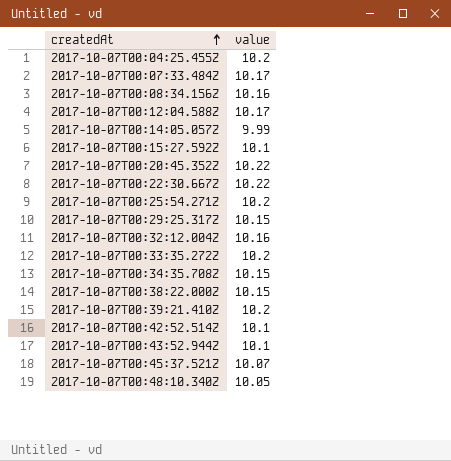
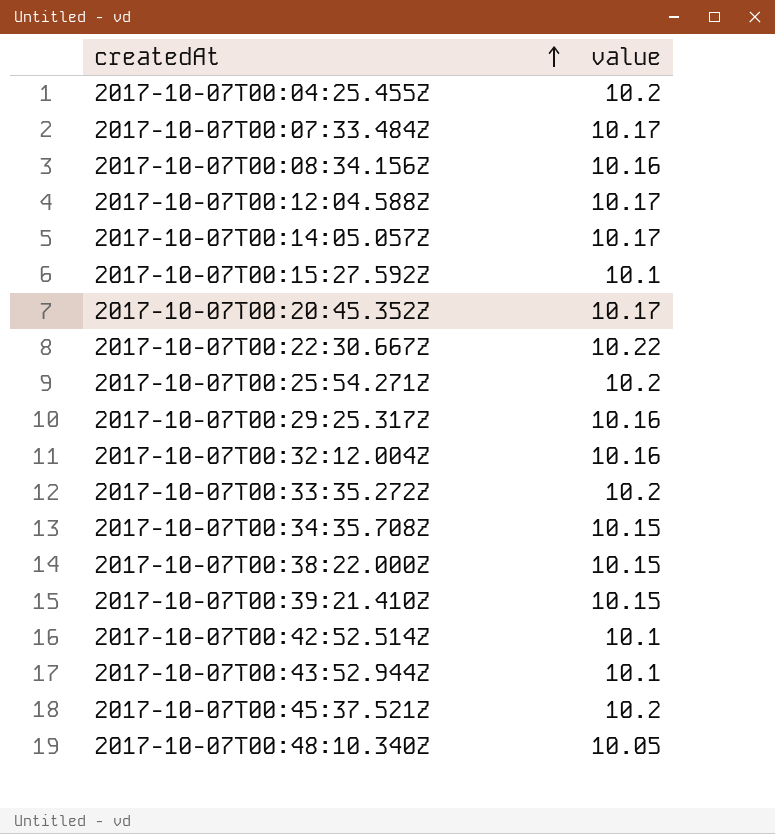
2017-10-07T00:14:05.057Z | value: 9.99 -> 10.17
2017-10-07T00:20:45.352Z | value: 10.22 -> 10.17
2017-10-07T00:29:25.317Z | value: 10.15 -> 10.16
2017-10-07T00:39:21.410Z | value: 10.2 -> 10.15
2017-10-07T00:45:37.521Z | value: 10.07 -> 10.2

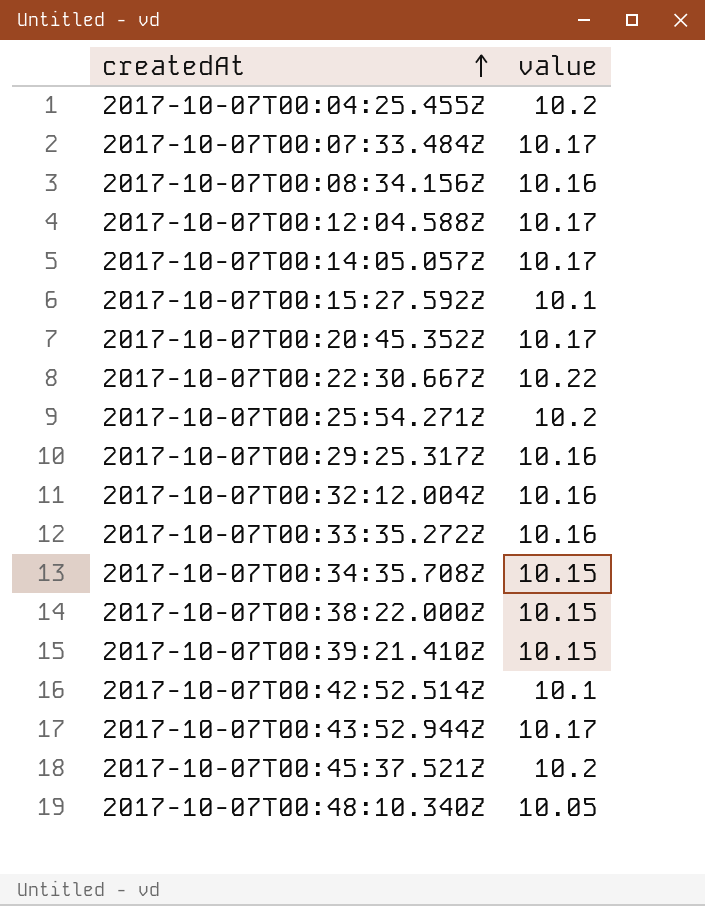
2017-10-07T00:33:35.272Z | value: 10.2 -> 10.16
2017-10-07T00:43:52.944Z | value: 10.1 -> 10.17

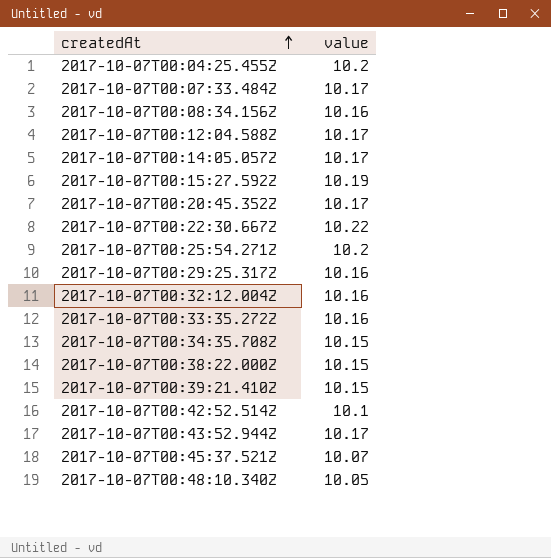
2017-10-07T00:15:27.592Z | value: 10.1 -> 10.19
2017-10-07T00:45:37.521Z | value: 10.2 -> 10.07

